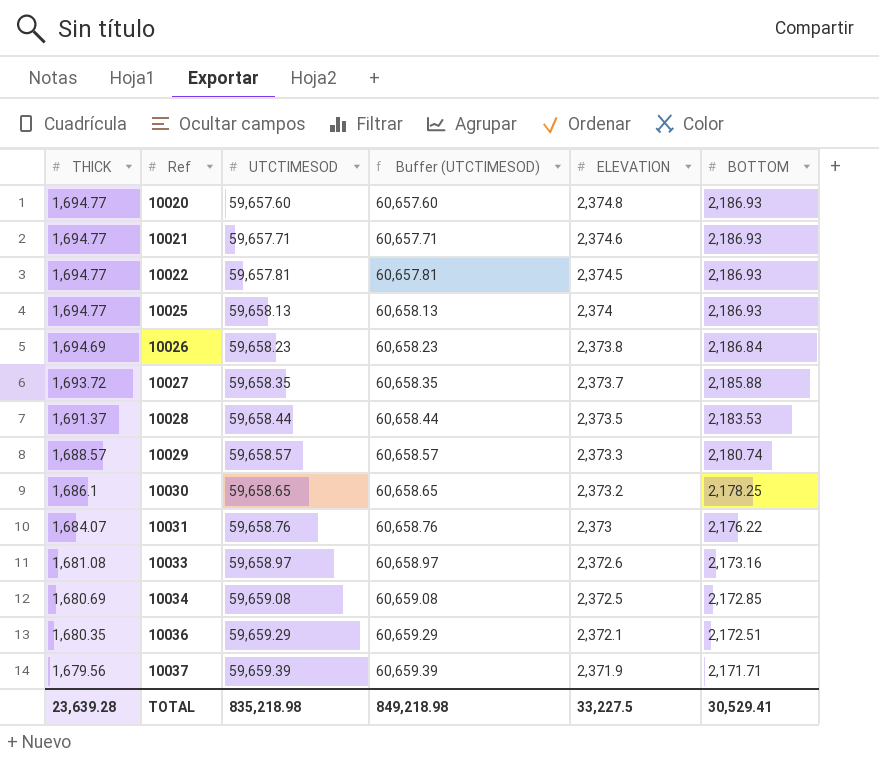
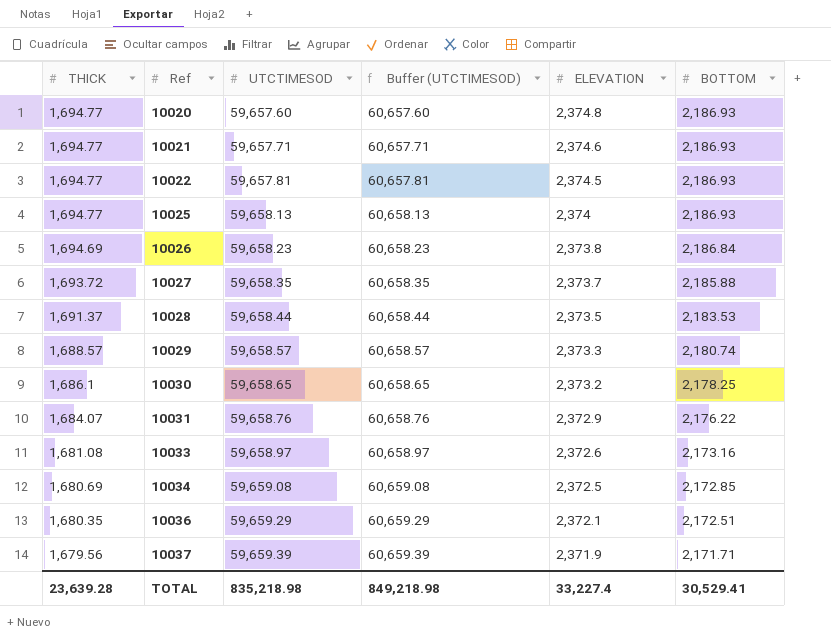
10031 | ELEVATION: 2,373 -> 2,372.9
TOTAL | ELEVATION: 33,227.5 -> 33,227.4

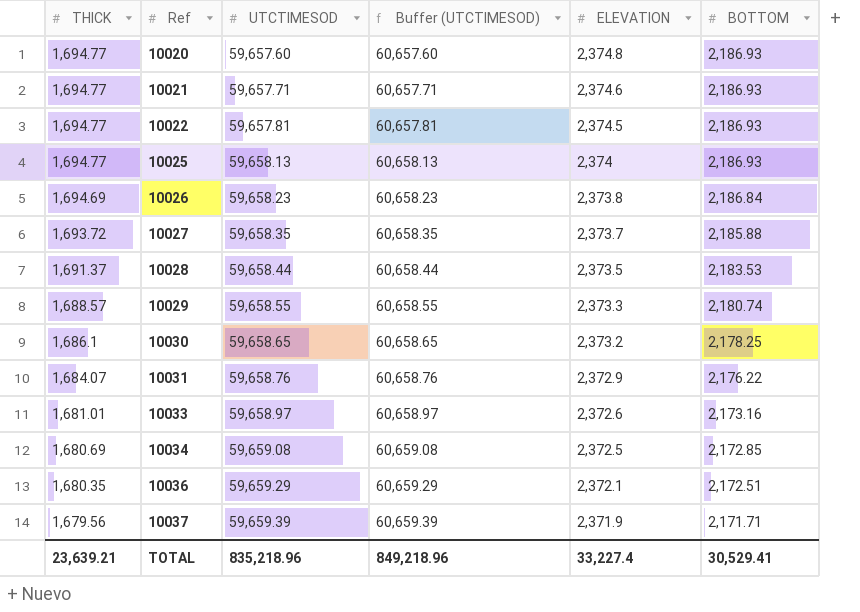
10029 | UTCTIMESOD: 59,658.57 -> 59,658.55
10029 | Buffer (UTCTIMESOD): 60,658.57 -> 60,658.55
10033 | THICK: 1,681.08 -> 1,681.01
TOTAL | THICK: 23,639.28 -> 23,639.21
TOTAL | UTCTIMESOD: 835,218.98 -> 835,218.96
TOTAL | Buffer (UTCTIMESOD): 849,218.98 -> 849,218.96

